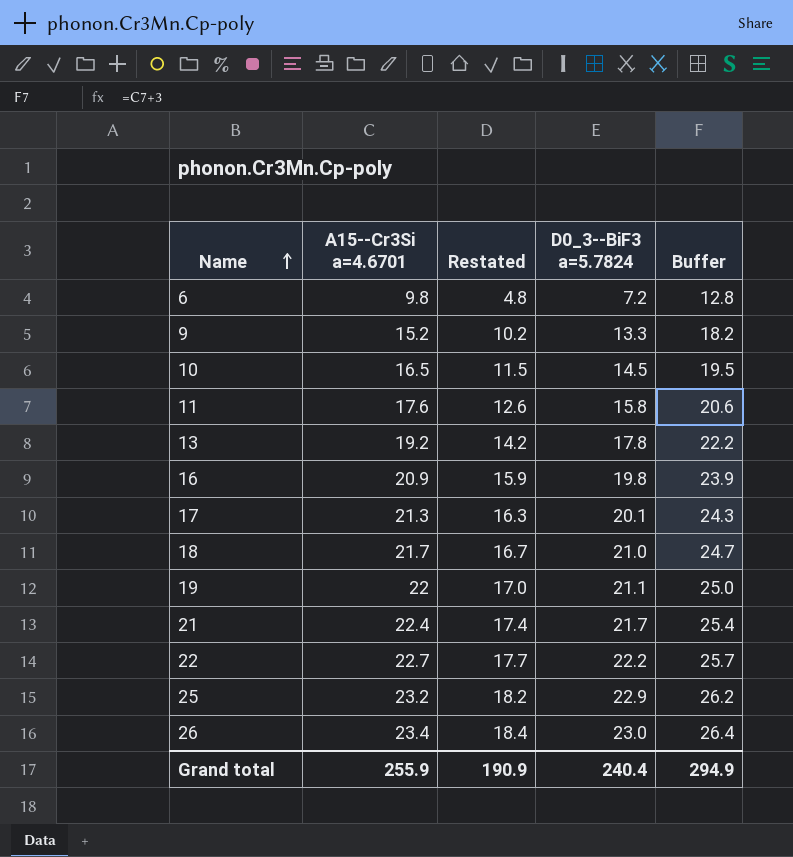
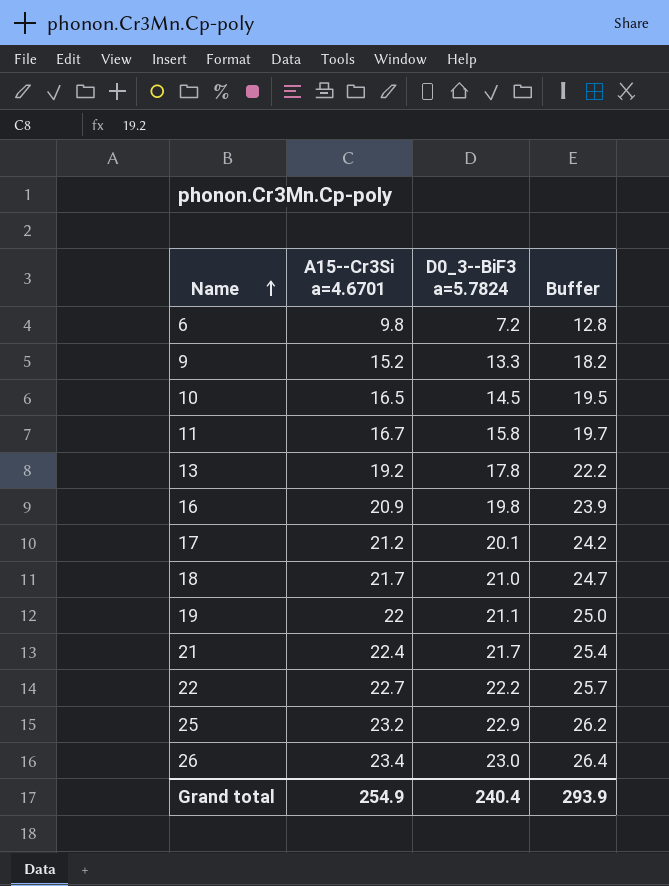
column Restated | formula: [A15--Cr3Si a=4.6701] - 5 -> none
11 | A15--Cr3Si a=4.6701: 17.6 -> 16.7
11 | Buffer: 20.6 -> 19.7
17 | A15--Cr3Si a=4.6701: 21.3 -> 21.2
17 | Buffer: 24.3 -> 24.2
Grand total | A15--Cr3Si a=4.6701: 255.9 -> 254.9
Grand total | Buffer: 294.9 -> 293.9

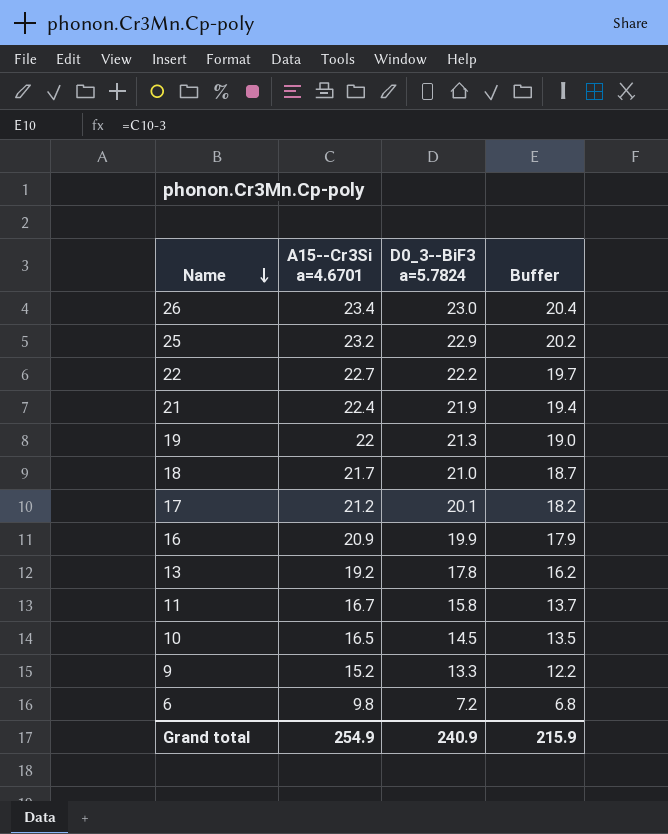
row order: Name ascending -> Name descending
column Buffer | formula: [A15--Cr3Si a=4.6701] + 3 -> [A15--Cr3Si a=4.6701] - 3
21 | D0_3--BiF3 a=5.7824: 21.7 -> 21.9
19 | D0_3--BiF3 a=5.7824: 21.1 -> 21.3
16 | D0_3--BiF3 a=5.7824: 19.8 -> 19.9
Grand total | D0_3--BiF3 a=5.7824: 240.4 -> 240.9
Grand total | Buffer: 293.9 -> 215.9

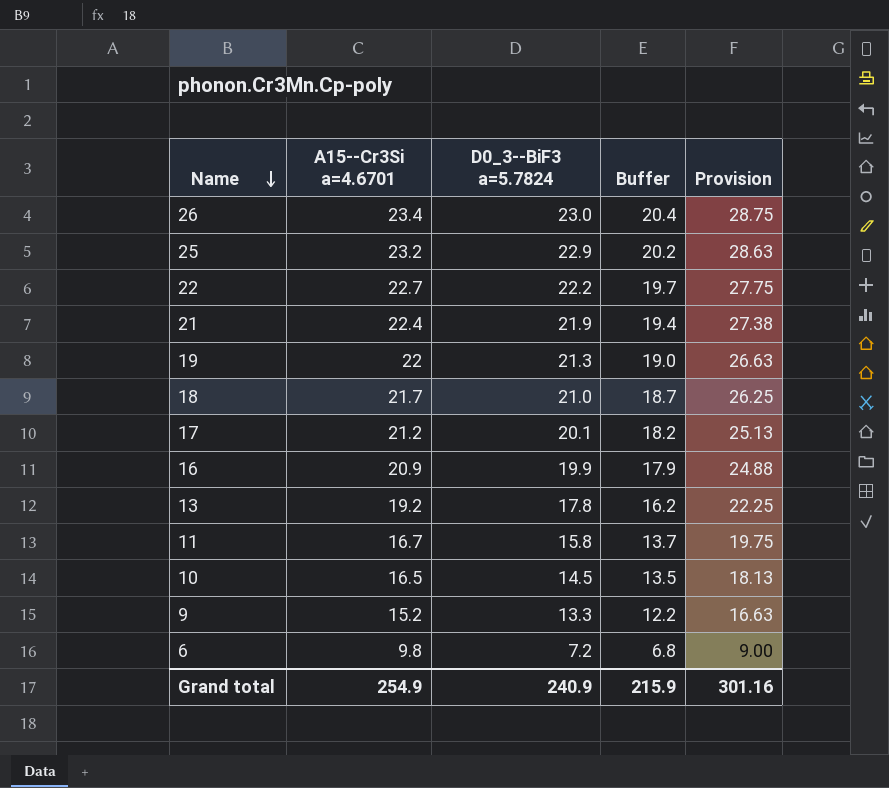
column Provision | formula: none -> [D0_3--BiF3 a=5.7824] * 1.25

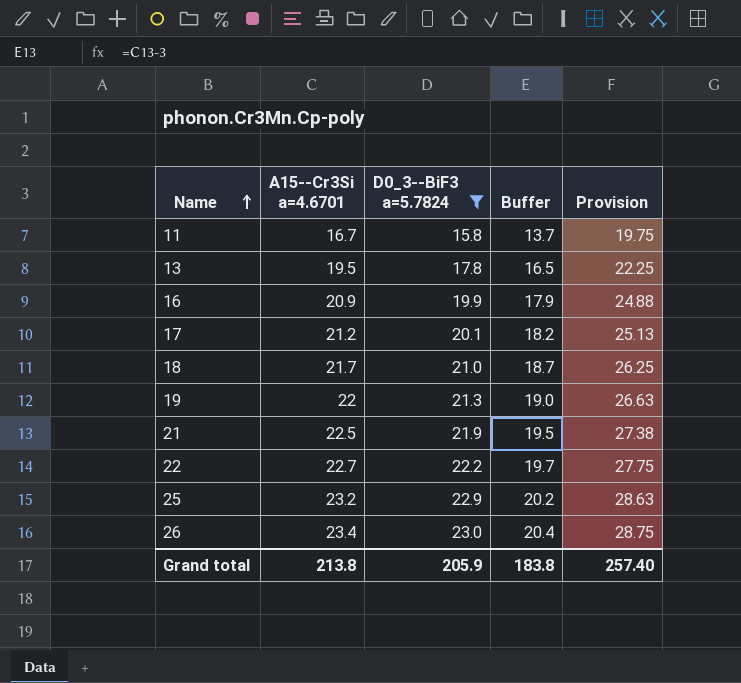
filter: none -> D0_3--BiF3 a=5.7824 >= 15.8
row order: Name descending -> Name ascending
13 | A15--Cr3Si a=4.6701: 19.2 -> 19.5
13 | Buffer: 16.2 -> 16.5
21 | A15--Cr3Si a=4.6701: 22.4 -> 22.5
21 | Buffer: 19.4 -> 19.5
Grand total | A15--Cr3Si a=4.6701: 254.9 -> 213.8
Grand total | D0_3--BiF3 a=5.7824: 240.9 -> 205.9
Grand total | Buffer: 215.9 -> 183.8
Grand total | Provision: 301.16 -> 257.40

